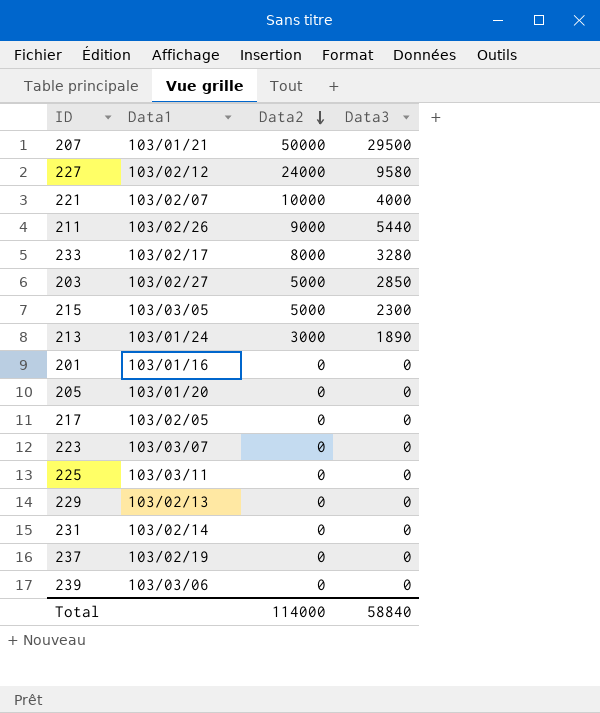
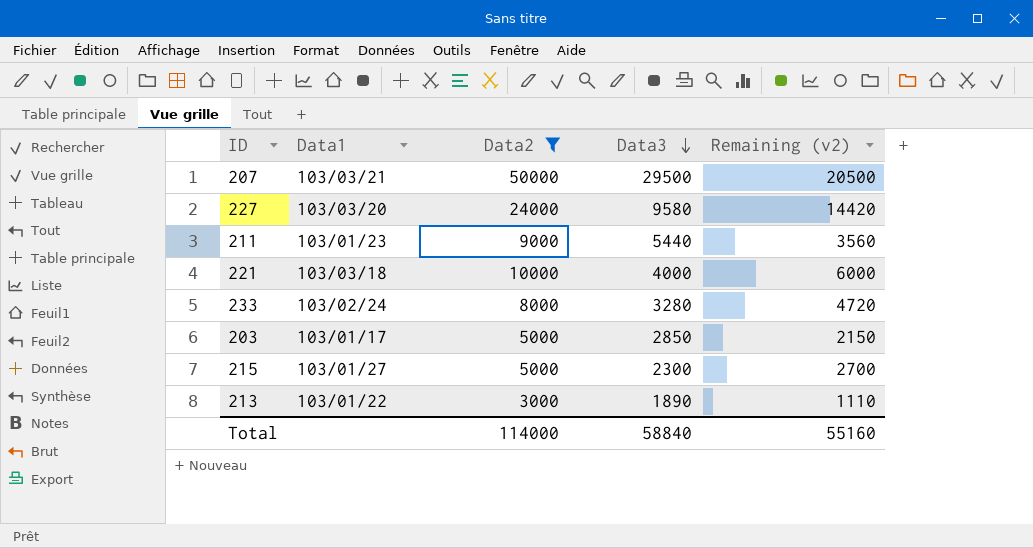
filter: none -> Data2 != 0
row order: Data2 descending -> Data3 descending
column Remaining (v2) | formula: none -> [Data2] - [Data3]
207 | Data1: 103/01/21 -> 103/03/21
227 | Data1: 103/02/12 -> 103/03/20
211 | Data1: 103/02/26 -> 103/01/23
221 | Data1: 103/02/07 -> 103/03/18
233 | Data1: 103/02/17 -> 103/02/24
203 | Data1: 103/02/27 -> 103/01/17
215 | Data1: 103/03/05 -> 103/01/27
213 | Data1: 103/01/24 -> 103/01/22

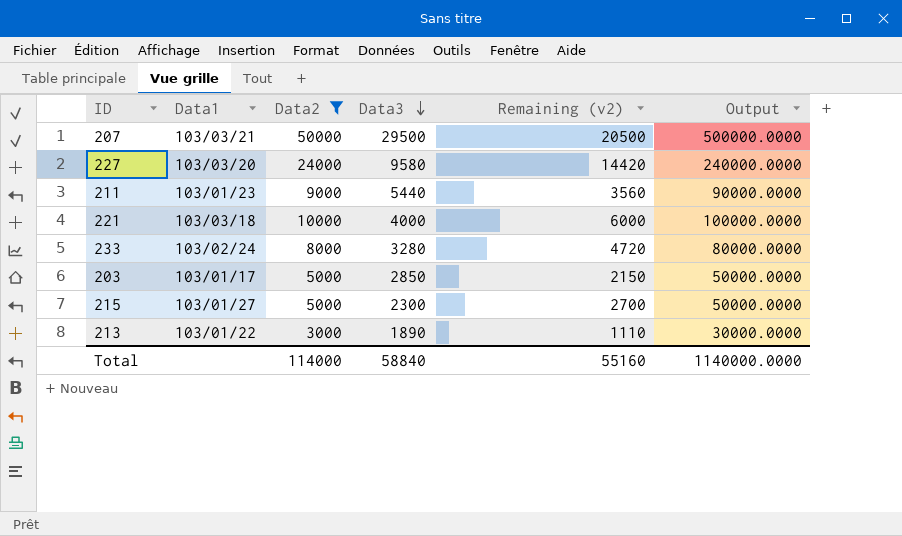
column Output | formula: none -> [Data2] * 10

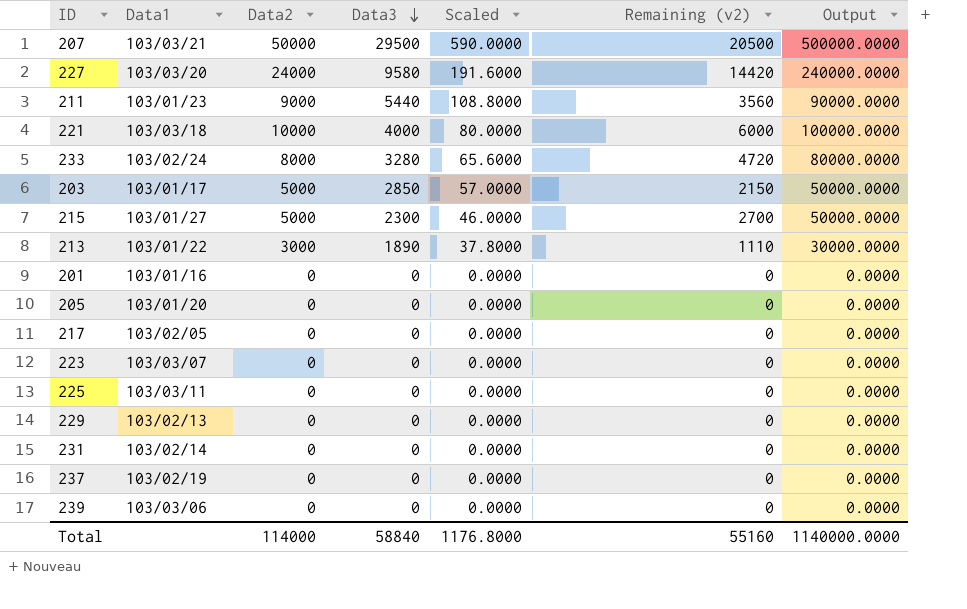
filter: Data2 != 0 -> none
column Scaled | formula: none -> [Data3] * 0.02

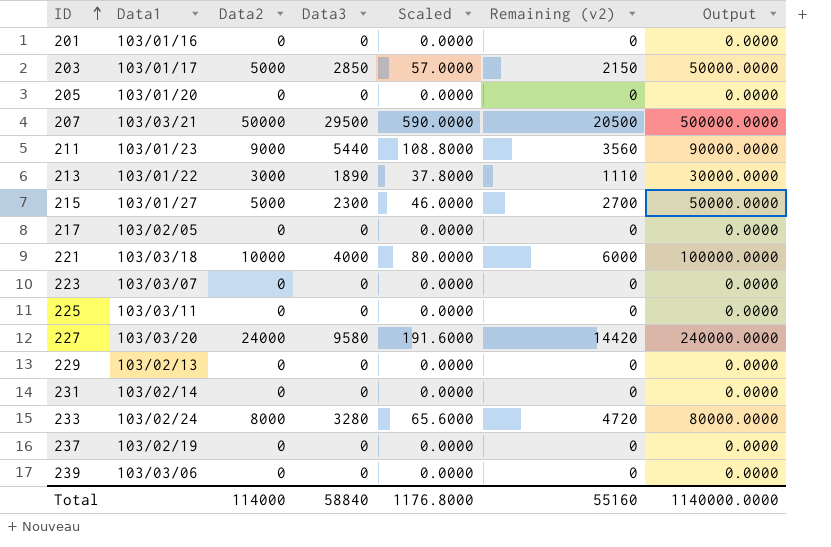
row order: Data3 descending -> ID ascending

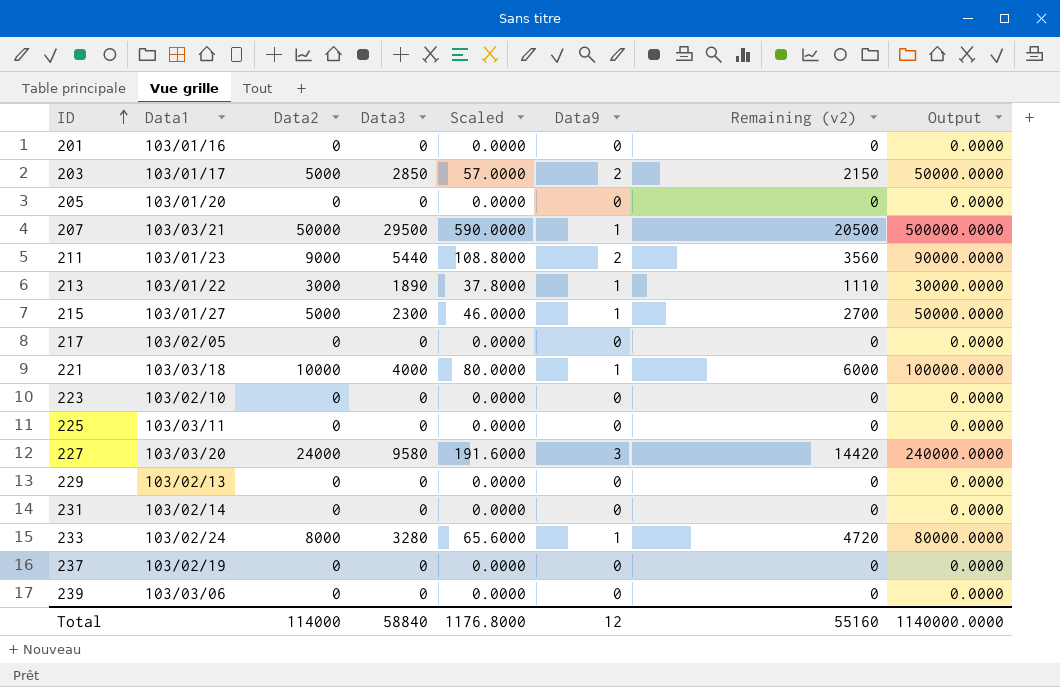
column Data9 | position: none -> 6
223 | Data1: 103/03/07 -> 103/02/10

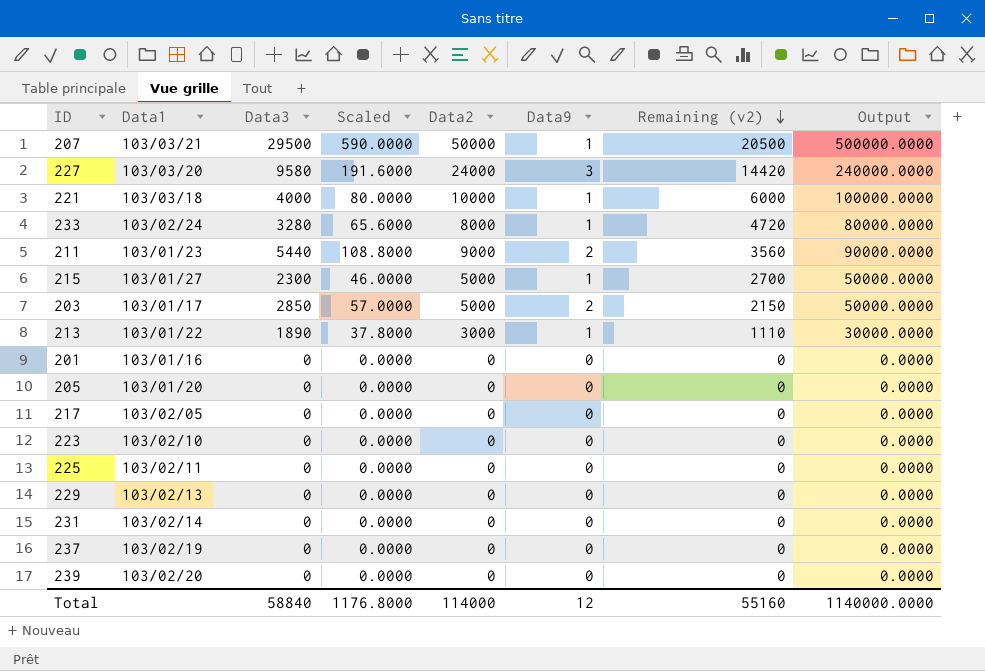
row order: ID ascending -> Remaining (v2) descending
column Data2 | position: 3 -> 5
225 | Data1: 103/03/11 -> 103/02/11
239 | Data1: 103/03/06 -> 103/02/20

